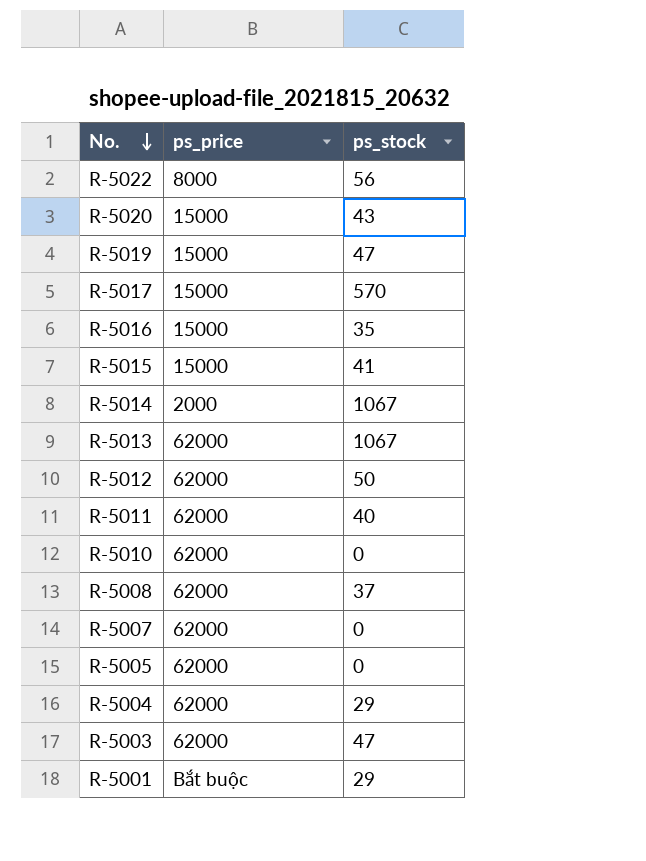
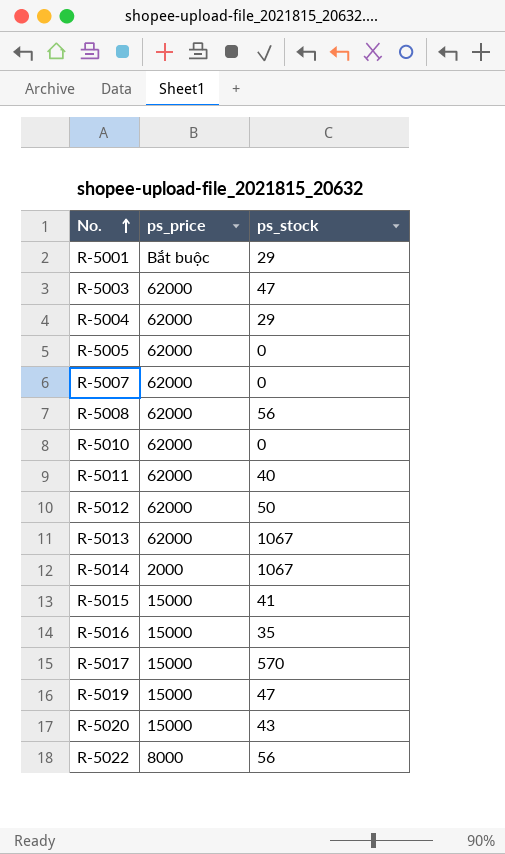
row order: No. descending -> No. ascending
R-5008 | ps_stock: 37 -> 56

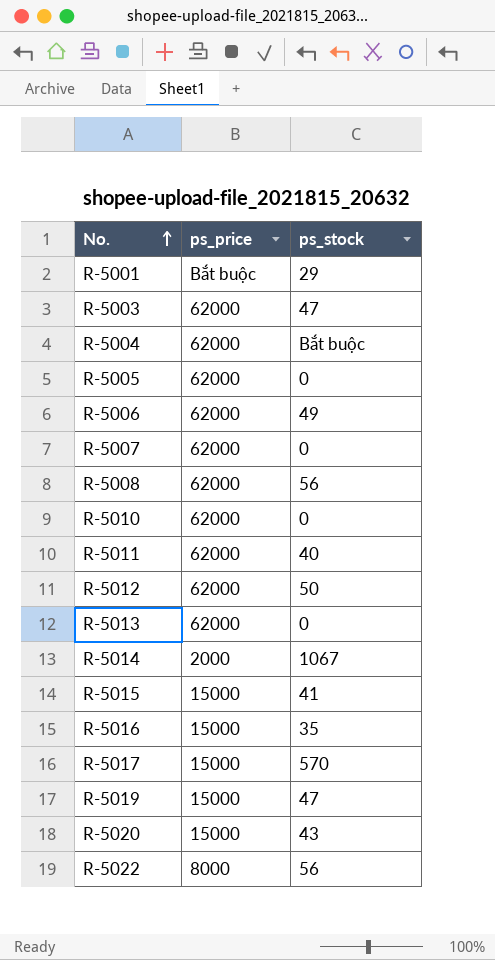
R-5004 | ps_stock: 29 -> Bắt buộc
row R-5006: none -> 62000 | 49
R-5013 | ps_stock: 1067 -> 0

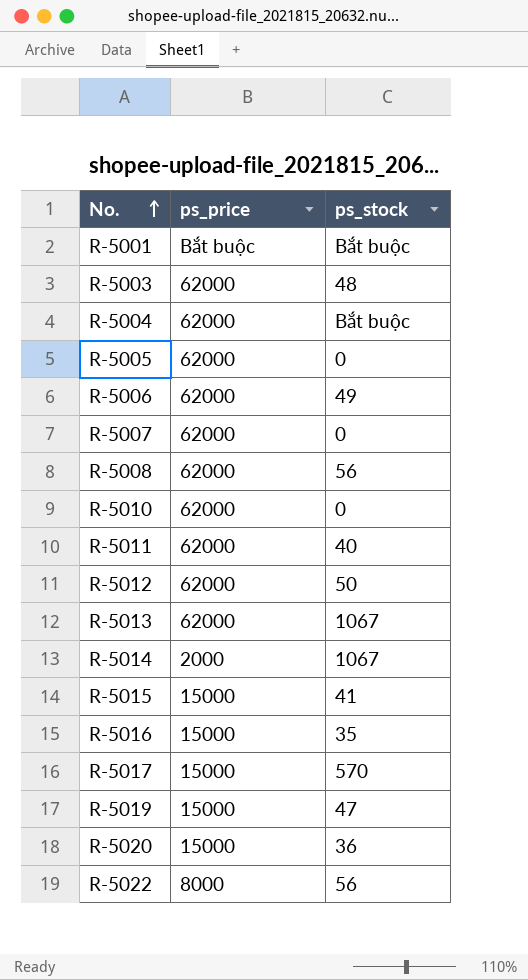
R-5001 | ps_stock: 29 -> Bắt buộc
R-5003 | ps_stock: 47 -> 48
R-5013 | ps_stock: 0 -> 1067
R-5020 | ps_stock: 43 -> 36

